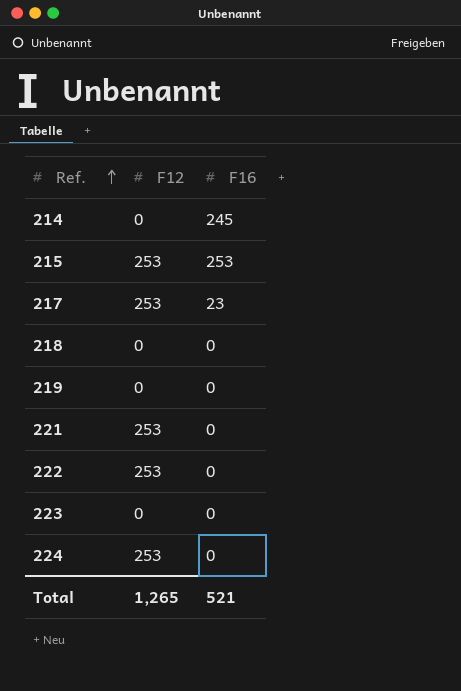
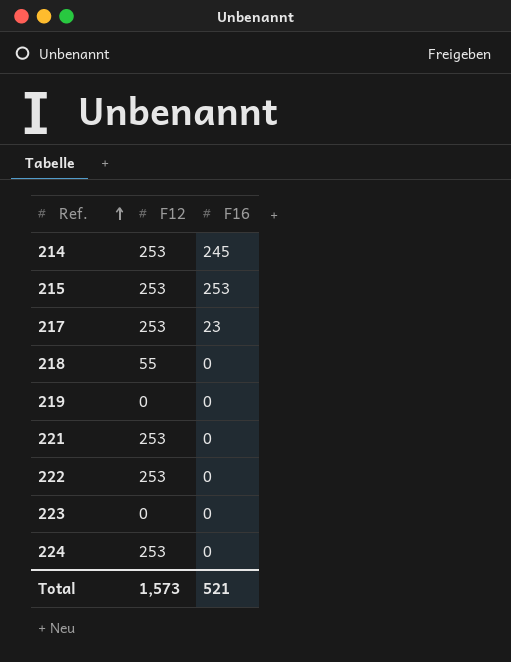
214 | F12: 0 -> 253
218 | F12: 0 -> 55
Total | F12: 1,265 -> 1,573

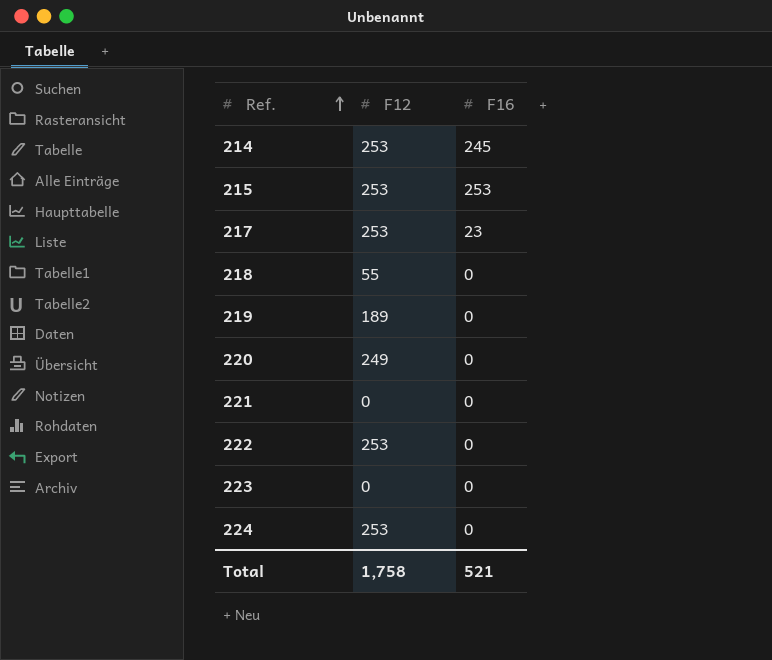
219 | F12: 0 -> 189
row 220: none -> 249 | 0
221 | F12: 253 -> 0
Total | F12: 1,573 -> 1,758

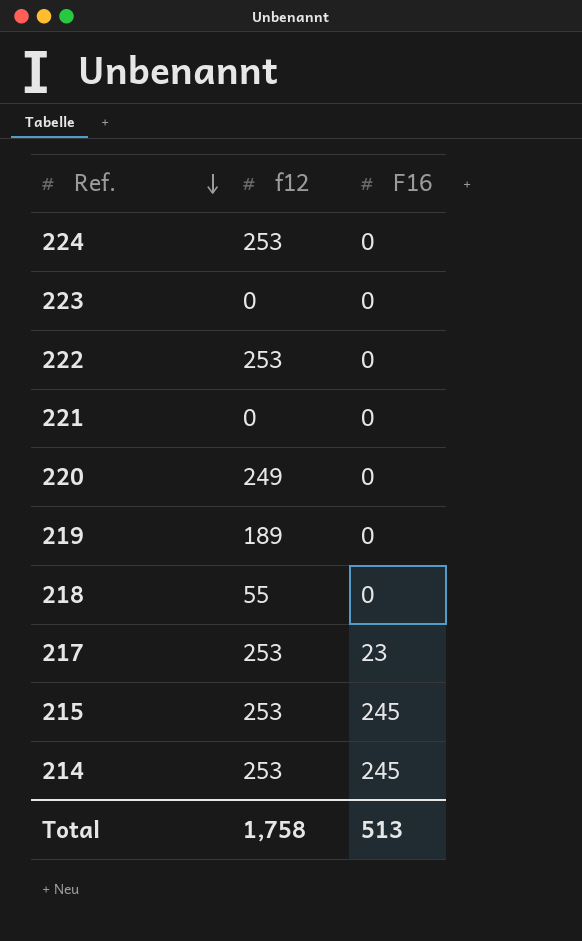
row order: Ref. ascending -> Ref. descending
column name: F12 -> f12
215 | F16: 253 -> 245
Total | F16: 521 -> 513

